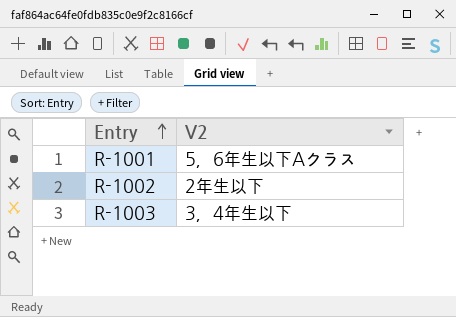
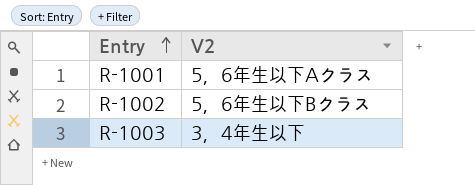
R-1002 | V2: 2年生以下 -> 5，6年生以下Bクラス

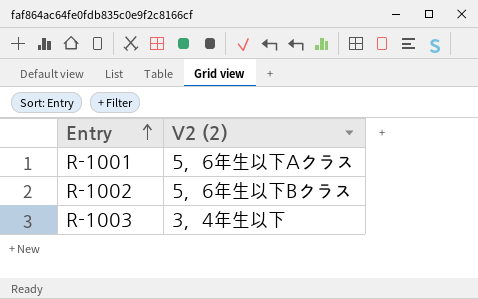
column name: V2 -> V2 (2)

